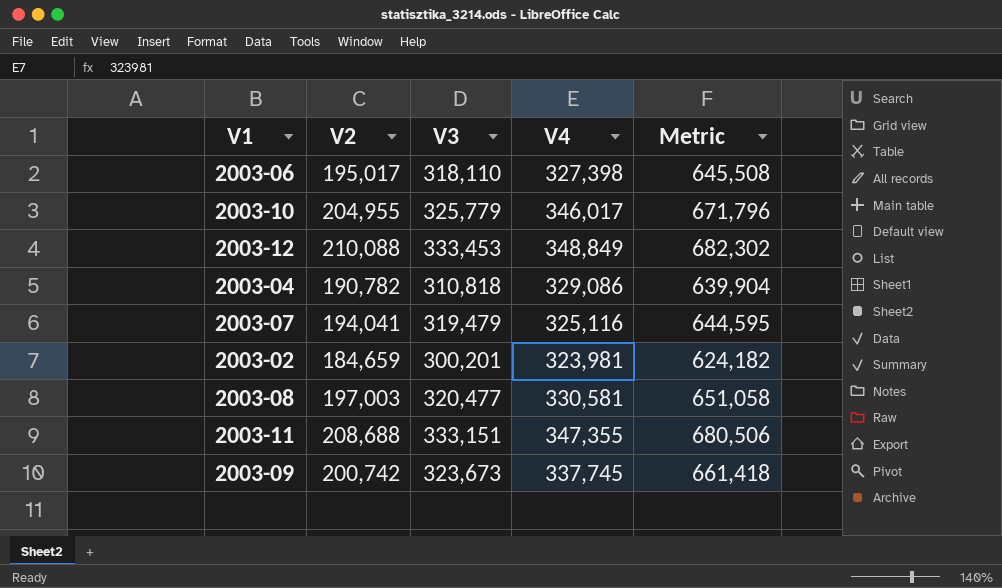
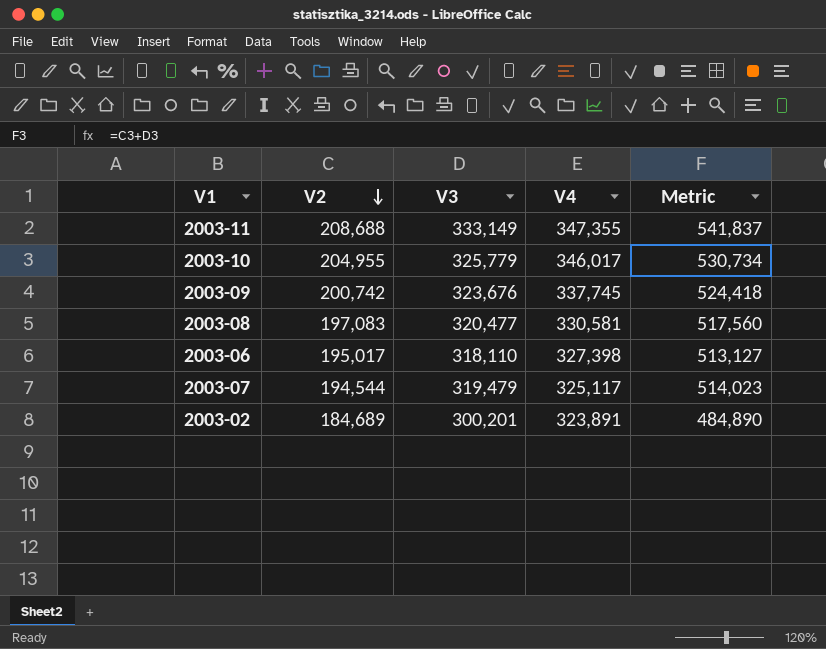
row order: none -> V2 descending
column Metric | formula: [V3] + [V4] -> [V2] + [V3]
row 2003-12: 210,088 | 333,453 | 348,849 | 682,302 -> none
row 2003-04: 190,782 | 310,818 | 329,086 | 639,904 -> none
2003-11 | V3: 333,151 -> 333,149
2003-09 | V3: 323,673 -> 323,676
2003-08 | V2: 197,003 -> 197,083
2003-07 | V2: 194,041 -> 194,544
2003-07 | V4: 325,116 -> 325,117
2003-02 | V2: 184,659 -> 184,689
2003-02 | V4: 323,981 -> 323,891

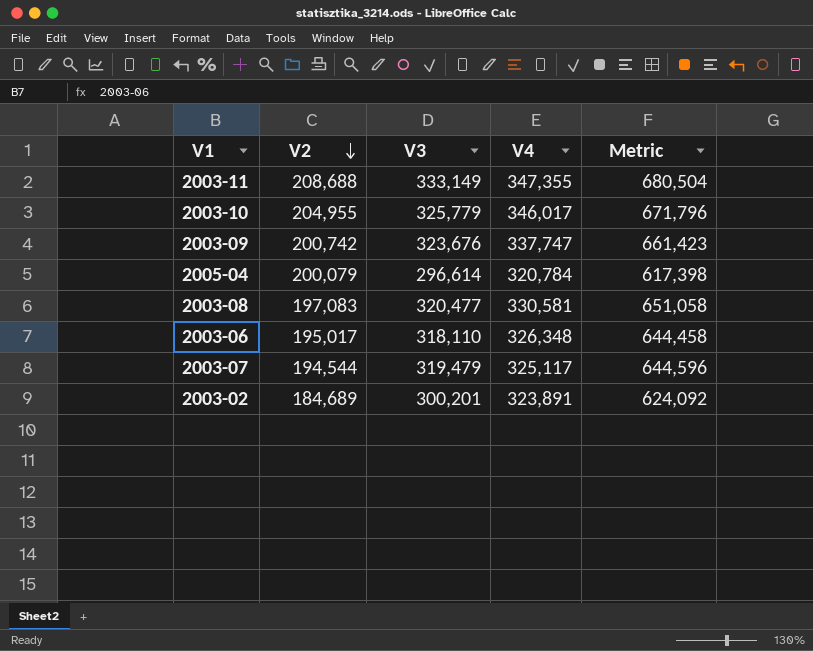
column Metric | formula: [V2] + [V3] -> [V3] + [V4]
2003-09 | V4: 337,745 -> 337,747
row 2005-04: none -> 200,079 | 296,614 | 320,784 | 617,398
2003-06 | V4: 327,398 -> 326,348

